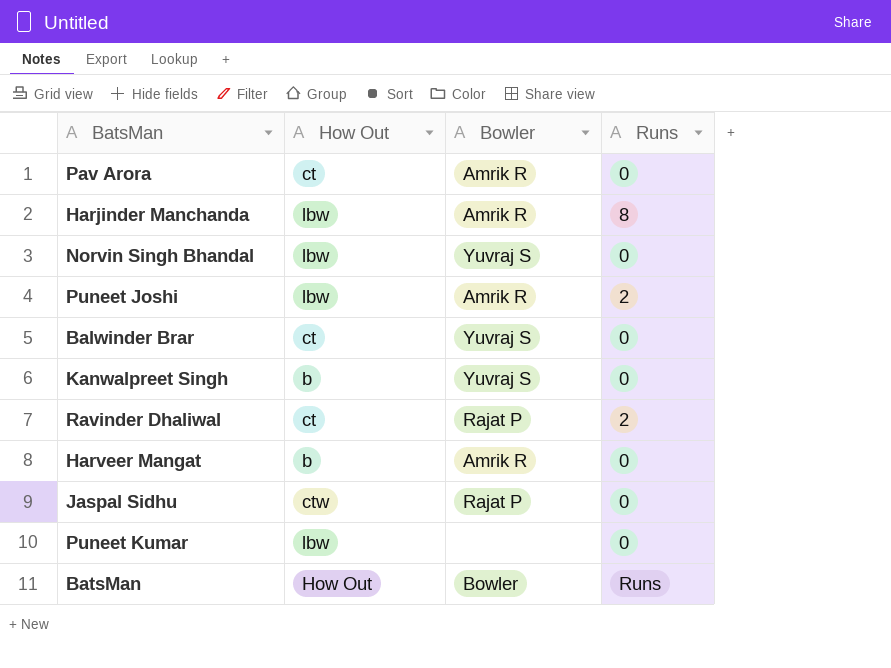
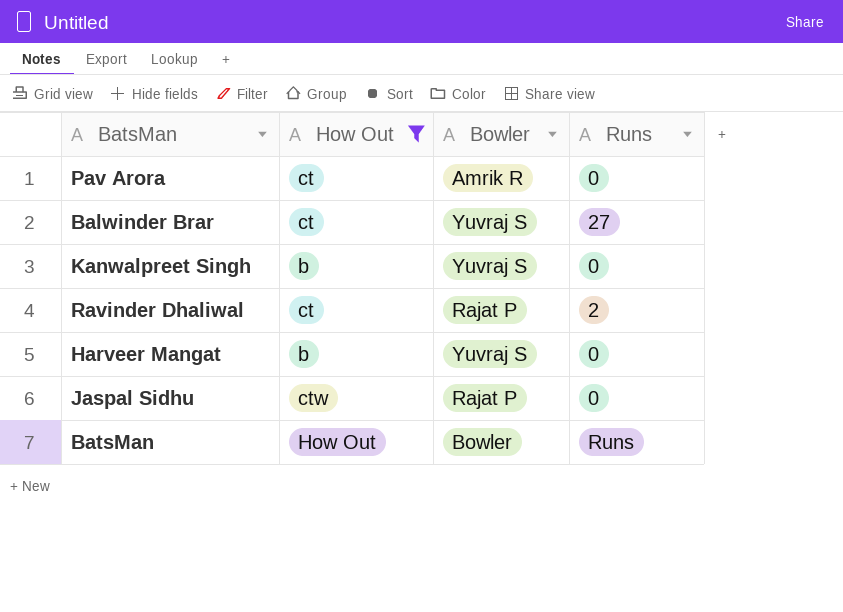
filter: none -> How Out != lbw
Balwinder Brar | Runs: 0 -> 27
Harveer Mangat | Bowler: Amrik R -> Yuvraj S

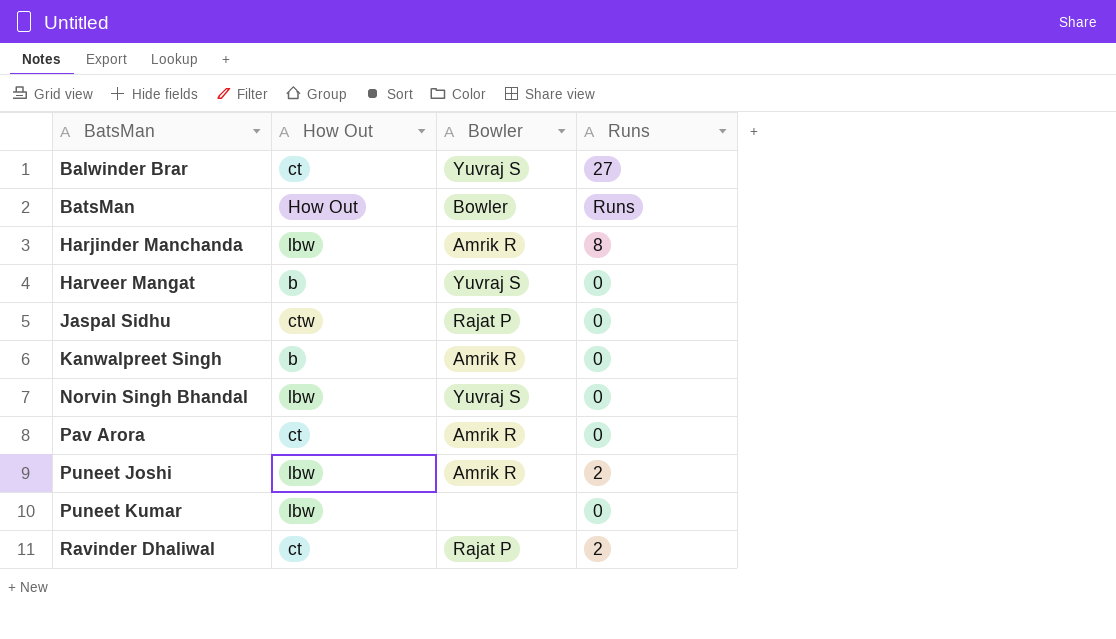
filter: How Out != lbw -> none
row order: none -> BatsMan ascending
Kanwalpreet Singh | Bowler: Yuvraj S -> Amrik R

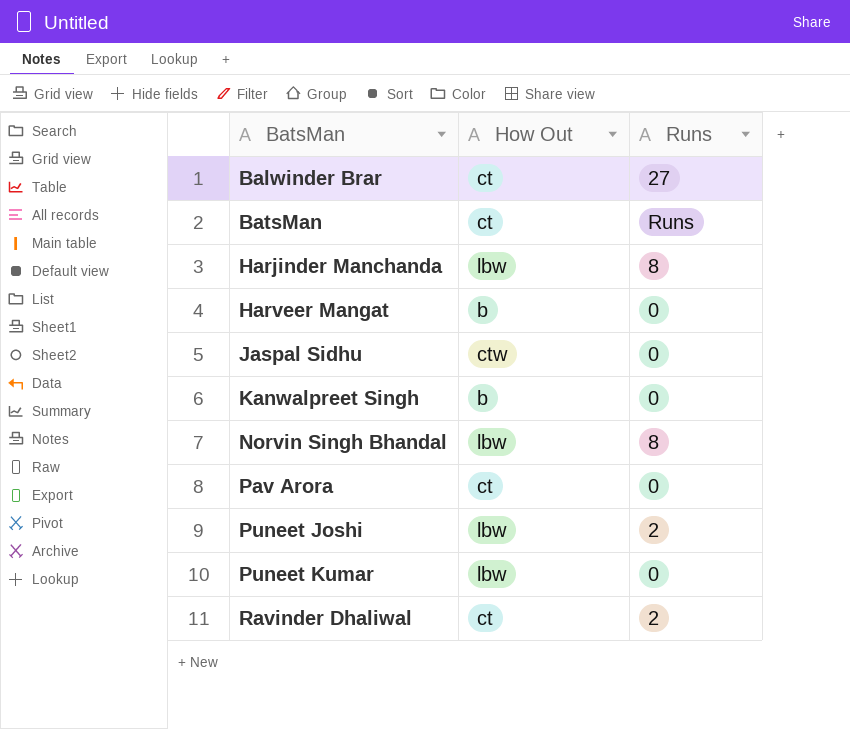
column Bowler | position: 3 -> none
BatsMan | How Out: How Out -> ct
Norvin Singh Bhandal | Runs: 0 -> 8

